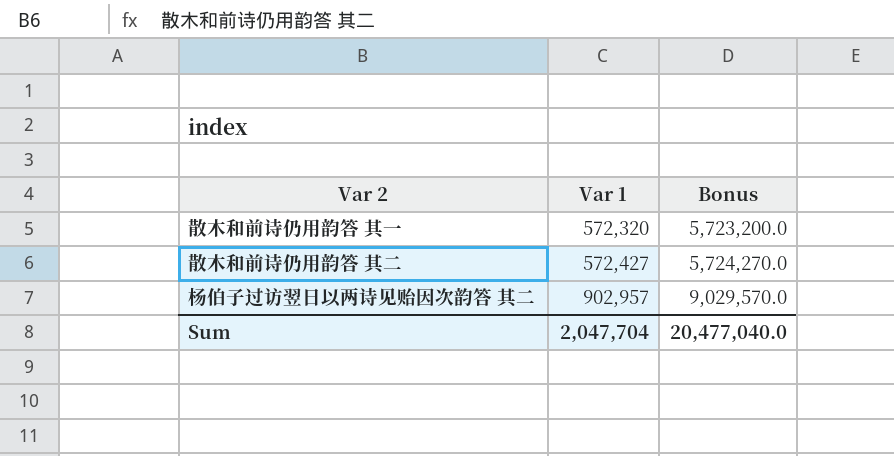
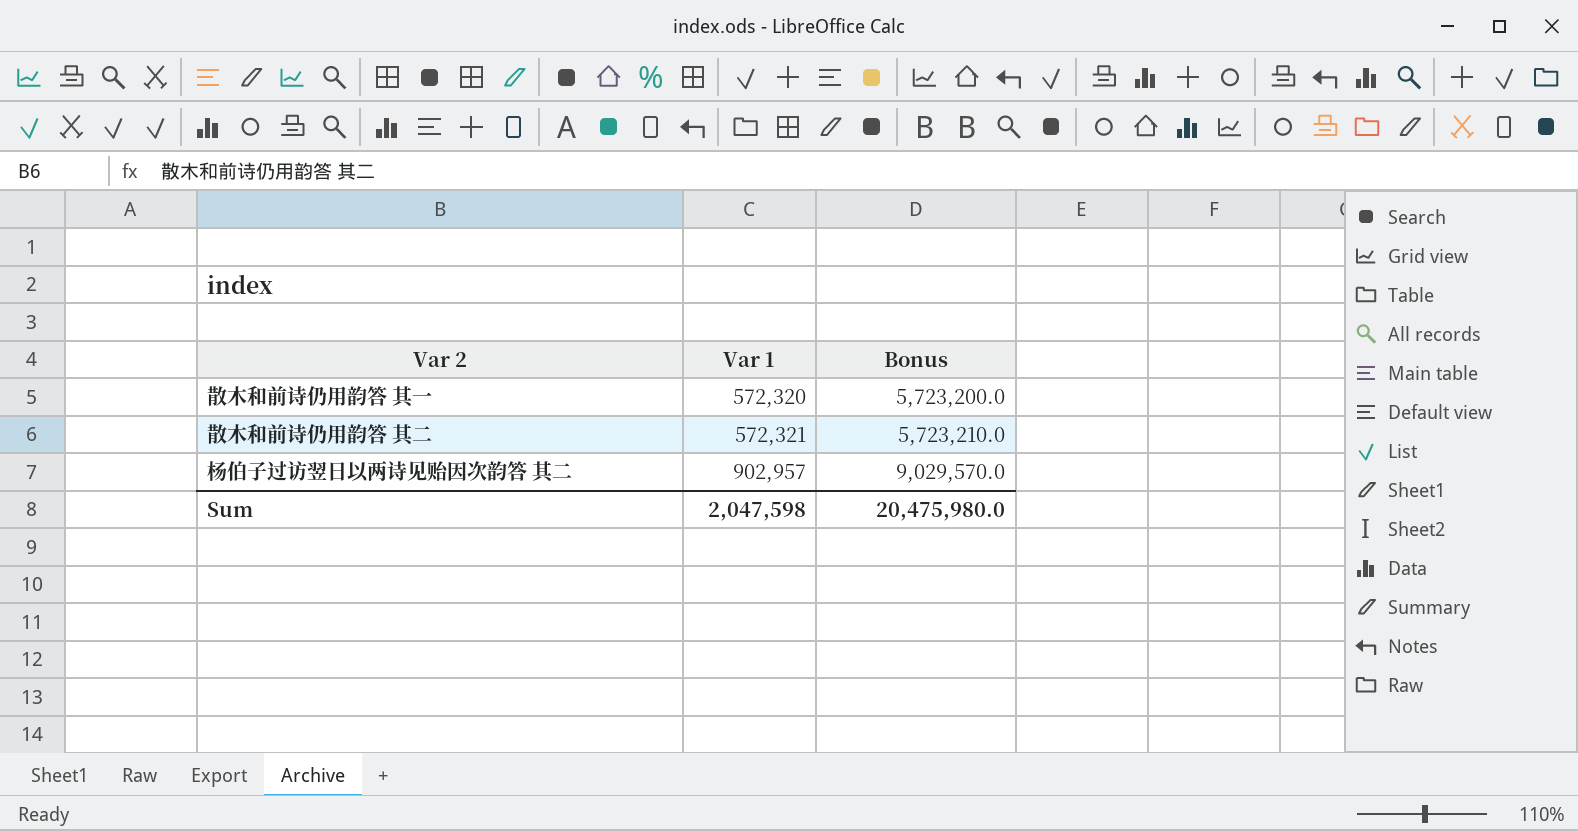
散木和前诗仍用韵答 其二 | Var 1: 572,427 -> 572,321
散木和前诗仍用韵答 其二 | Bonus: 5,724,270.0 -> 5,723,210.0
Sum | Var 1: 2,047,704 -> 2,047,598
Sum | Bonus: 20,477,040.0 -> 20,475,980.0

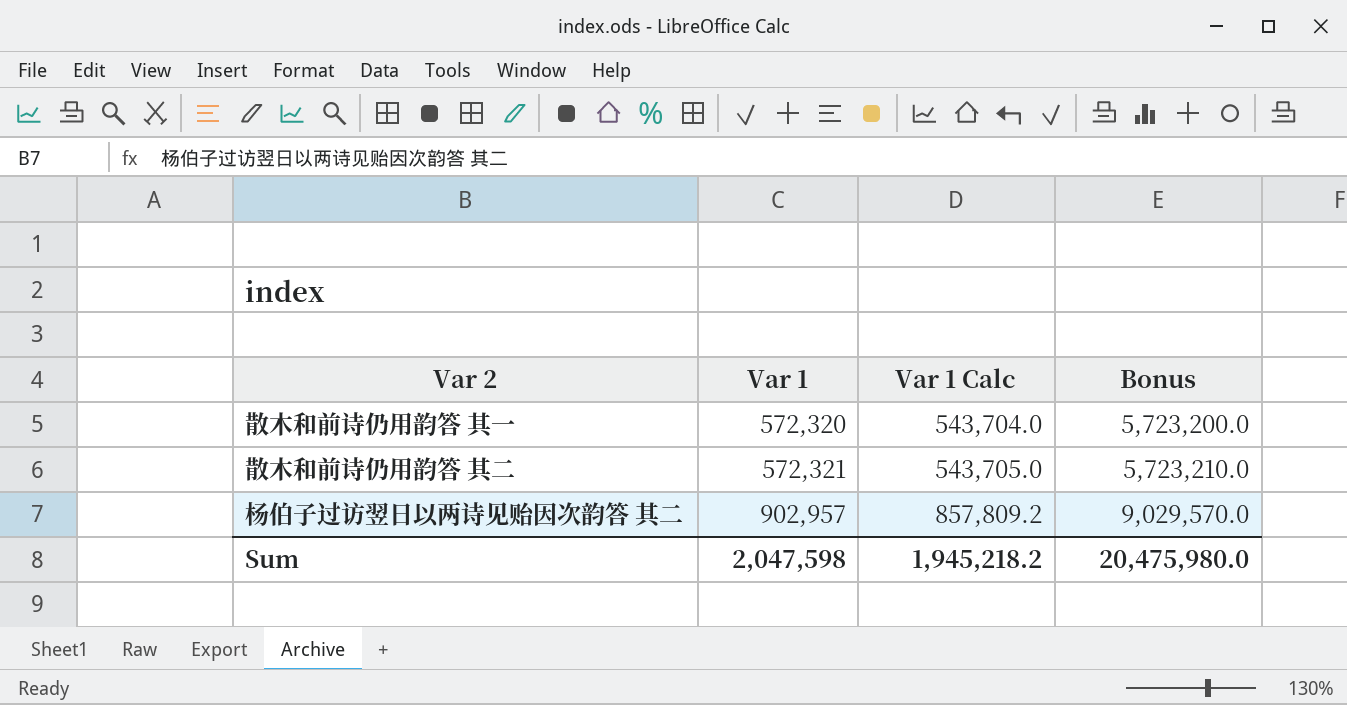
column Var 1 Calc | formula: none -> [Var 1] * 0.95

